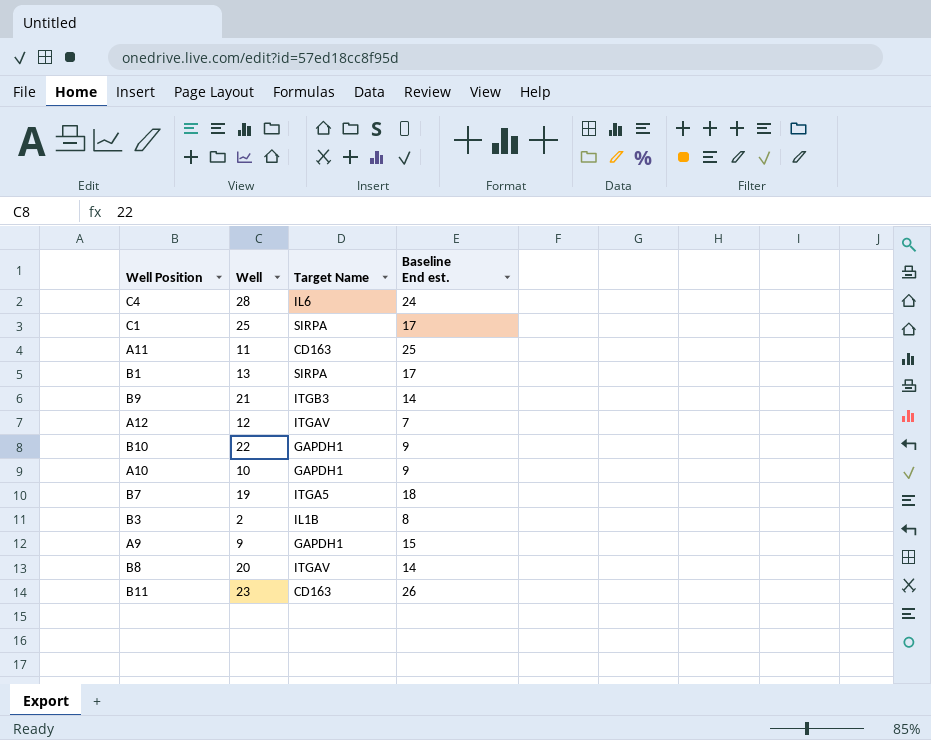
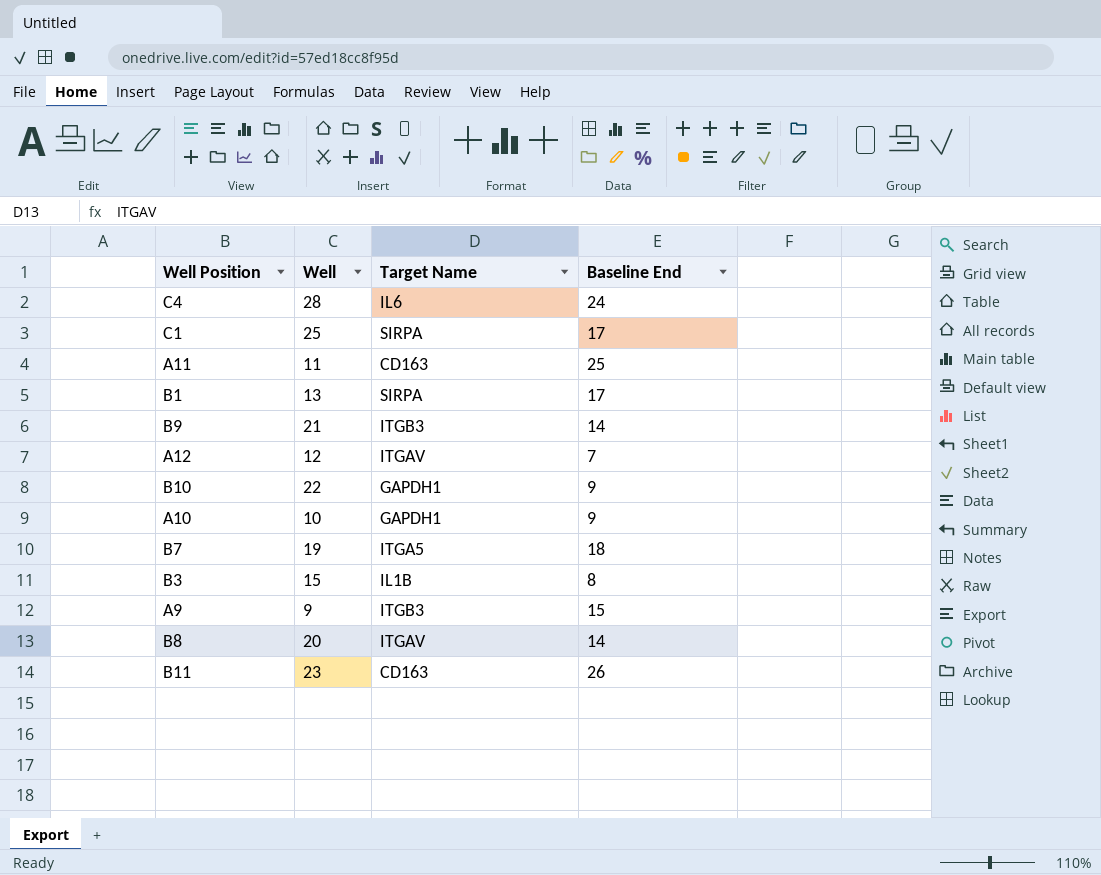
column name: Baseline End est. -> Baseline End
B3 | Well: 2 -> 15
A9 | Target Name: GAPDH1 -> ITGB3

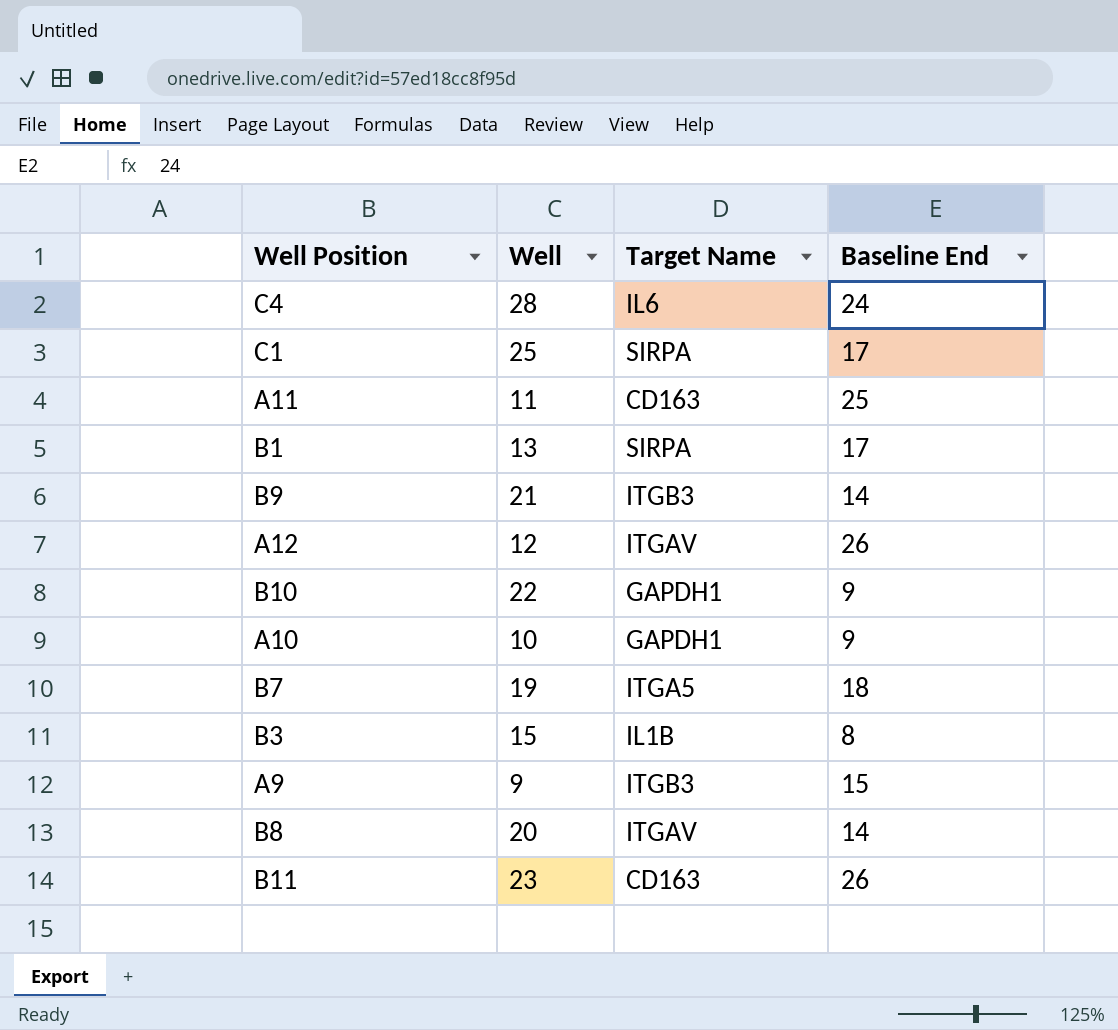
A12 | Baseline End: 7 -> 26

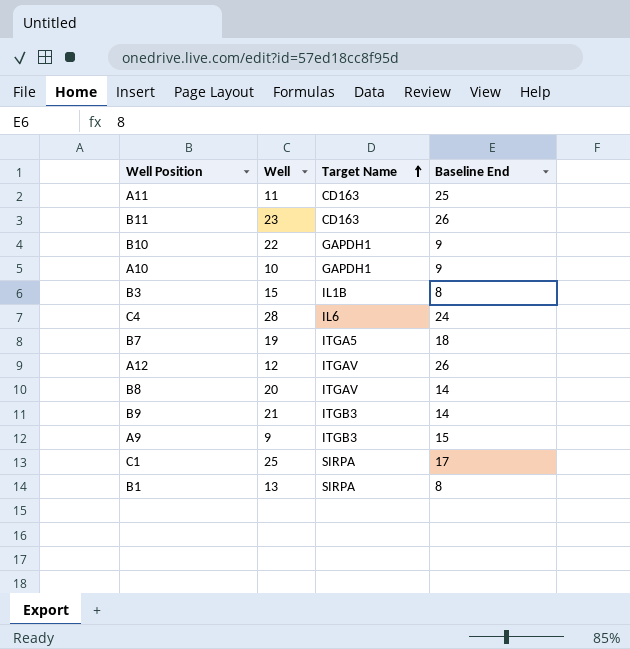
row order: none -> Target Name ascending
B1 | Baseline End: 17 -> 8

